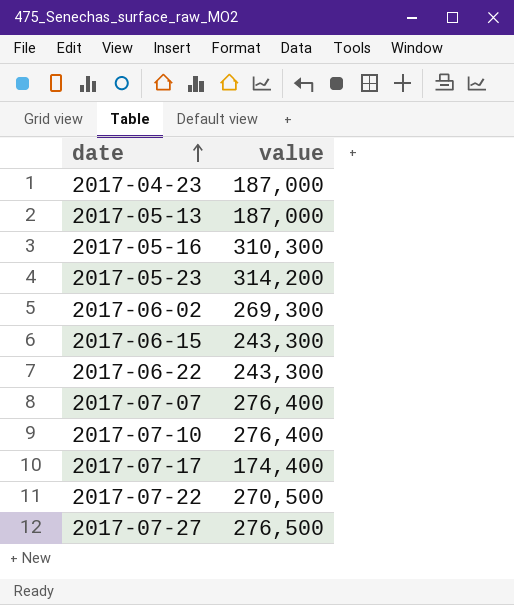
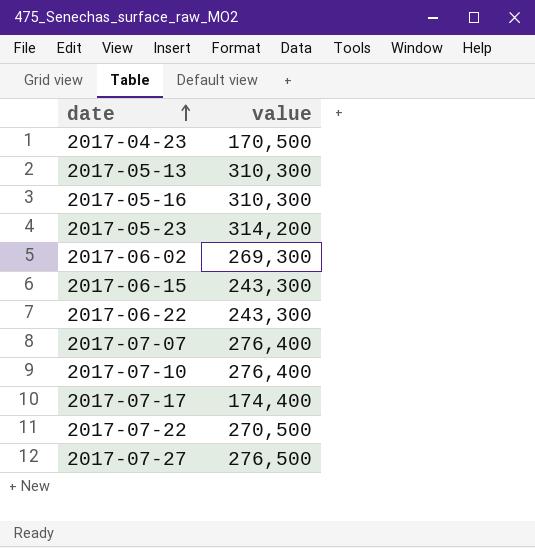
2017-04-23 | value: 187,000 -> 170,500
2017-05-13 | value: 187,000 -> 310,300

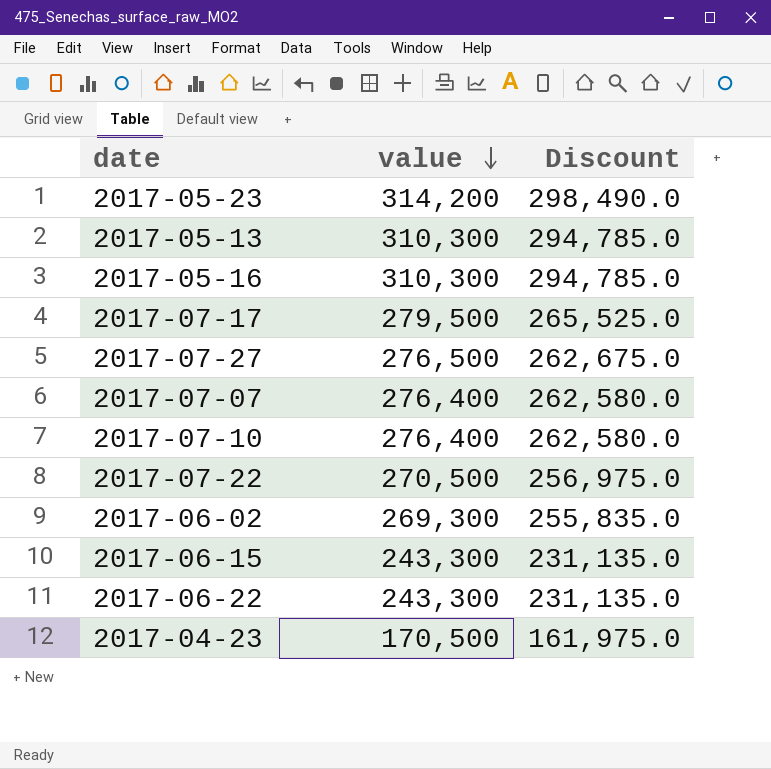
row order: date ascending -> value descending
column Discount | formula: none -> [value] * 0.95
2017-07-17 | value: 174,400 -> 279,500

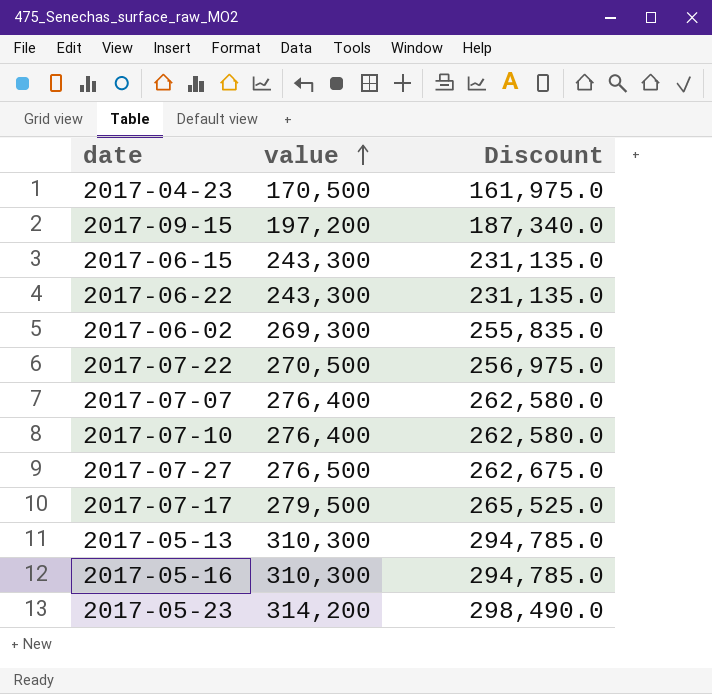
row order: value descending -> value ascending
row 2017-09-15: none -> 197,200 | 187,340.0

